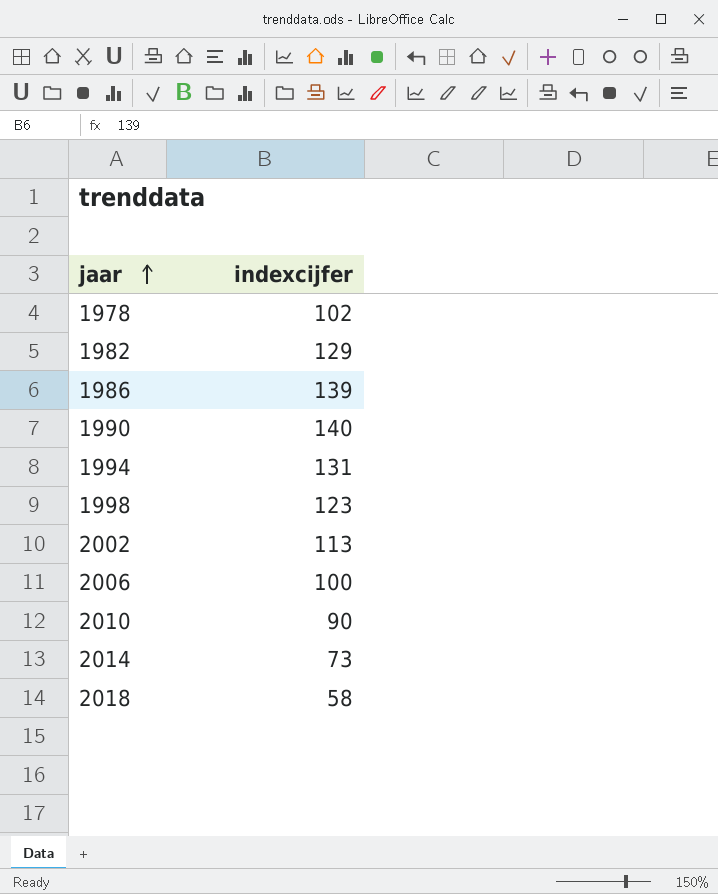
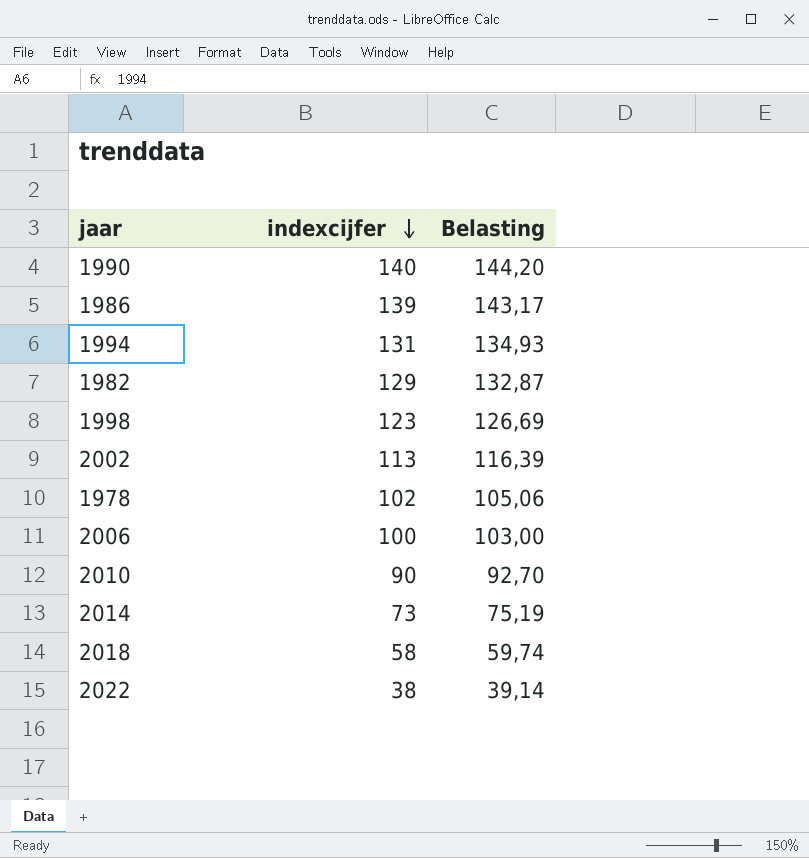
row order: jaar ascending -> indexcijfer descending
column Belasting | formula: none -> [indexcijfer] * 1,03
row 2022: none -> 38 | 39,14

